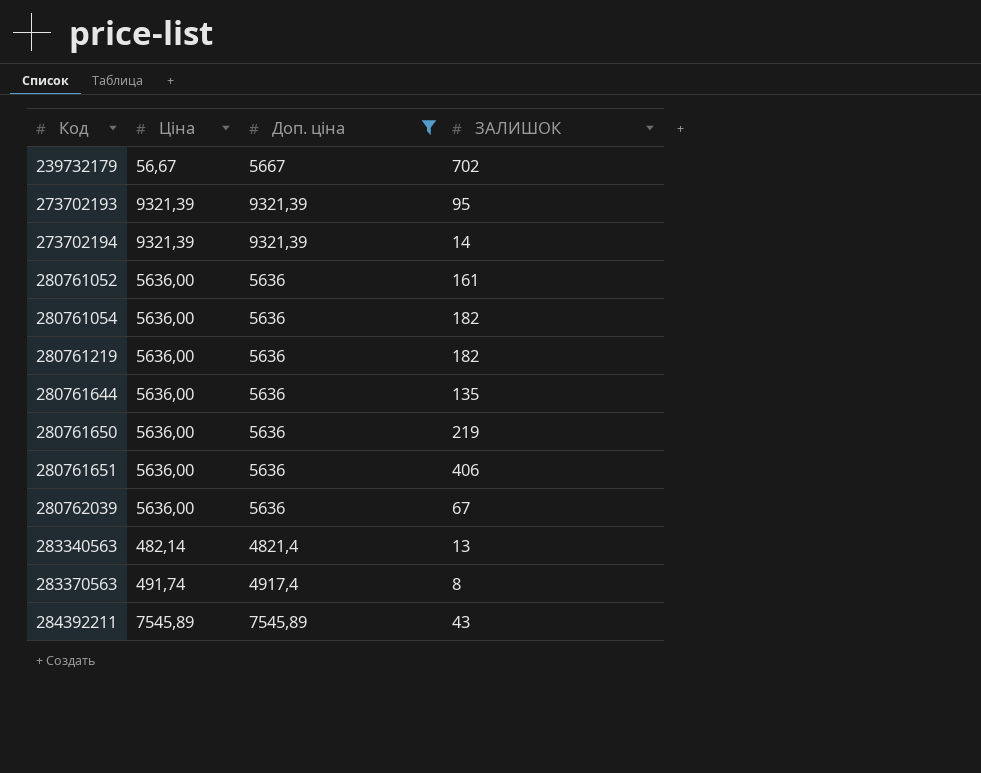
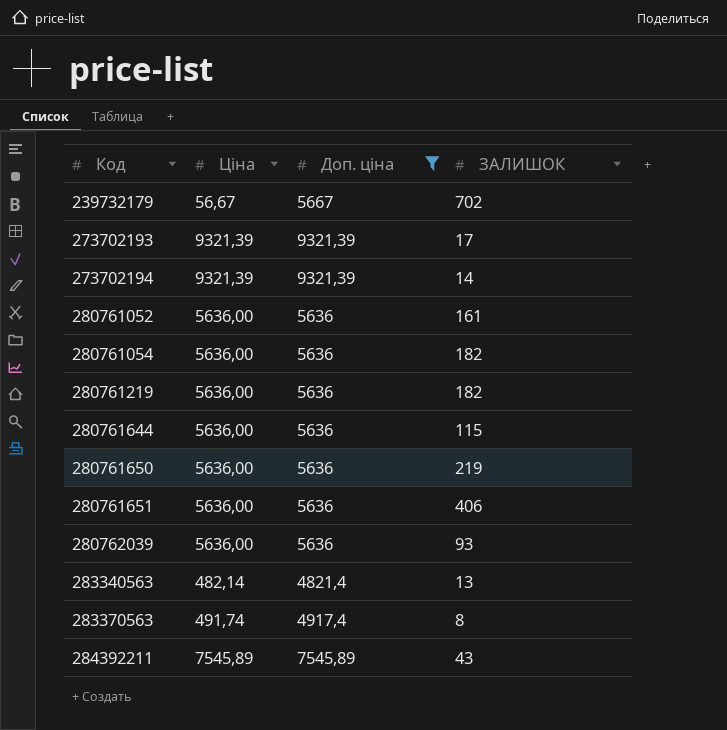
273702193 | ЗАЛИШОК: 95 -> 17
280761644 | ЗАЛИШОК: 135 -> 115
280762039 | ЗАЛИШОК: 67 -> 93

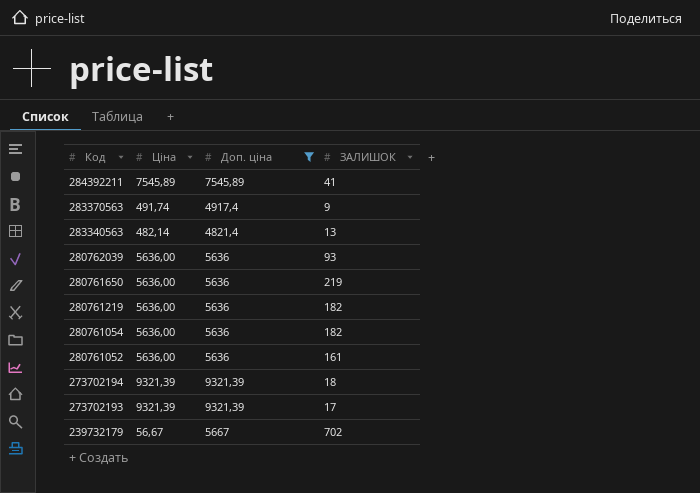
row order: Код ascending -> Код descending
row 280761644: 5636,00 | 5636 | 115 -> none
row 280761651: 5636,00 | 5636 | 406 -> none
284392211 | ЗАЛИШОК: 43 -> 41
283370563 | ЗАЛИШОК: 8 -> 9
273702194 | ЗАЛИШОК: 14 -> 18

